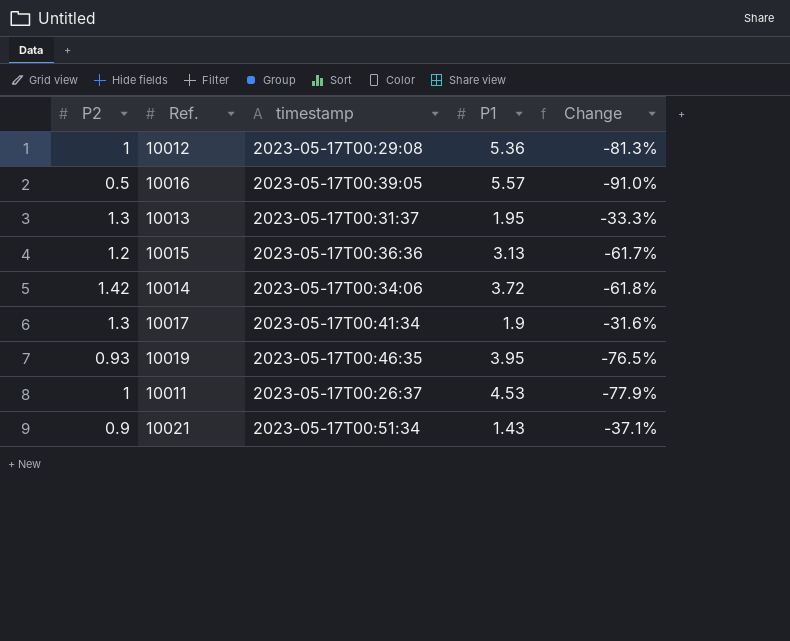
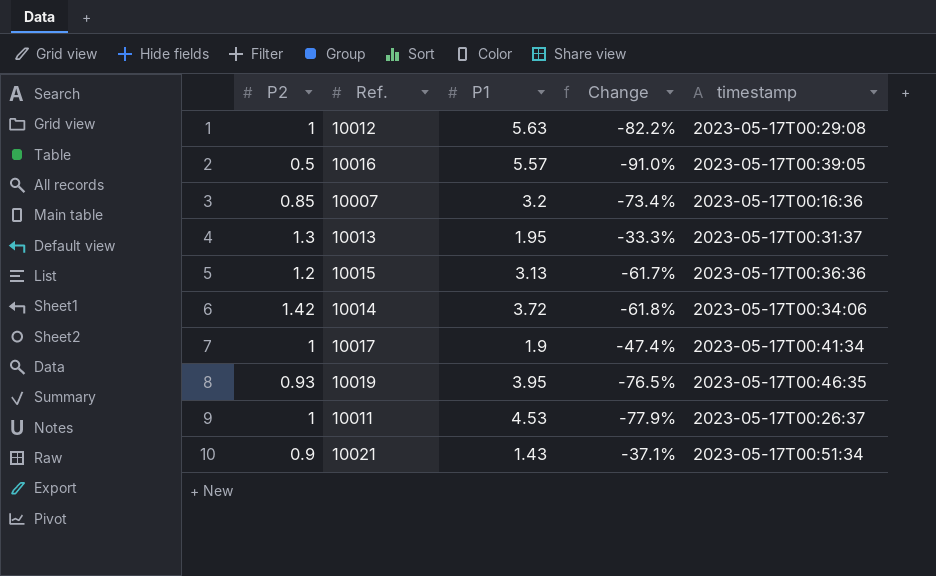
column timestamp | position: 3 -> 5
10012 | P1: 5.36 -> 5.63
10012 | Change: -81.3% -> -82.2%
row 10007: none -> 0.85 | 3.2 | -73.4% | 2023-05-17T00:16:36
10017 | P2: 1.3 -> 1
10017 | Change: -31.6% -> -47.4%

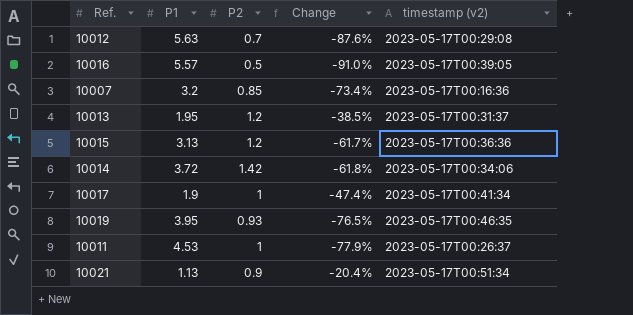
column P2 | position: 1 -> 3
column name: timestamp -> timestamp (v2)
10012 | P2: 1 -> 0.7
10012 | Change: -82.2% -> -87.6%
10013 | P2: 1.3 -> 1.2
10013 | Change: -33.3% -> -38.5%
10021 | P1: 1.43 -> 1.13
10021 | Change: -37.1% -> -20.4%

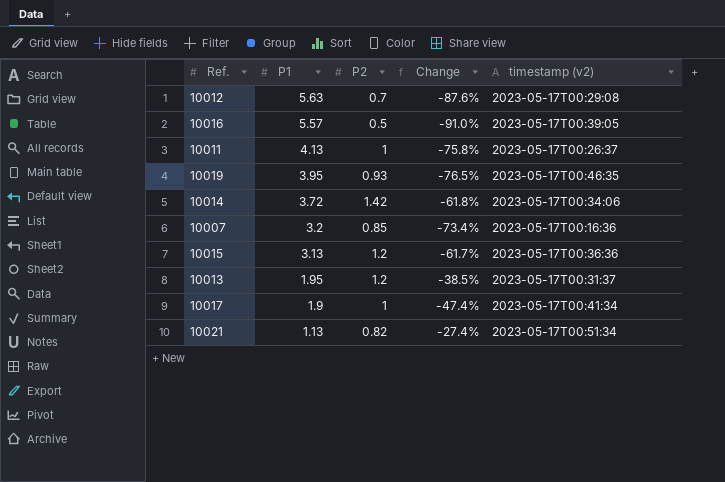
row order: none -> P1 descending
10011 | P1: 4.53 -> 4.13
10011 | Change: -77.9% -> -75.8%
10021 | P2: 0.9 -> 0.82
10021 | Change: -20.4% -> -27.4%

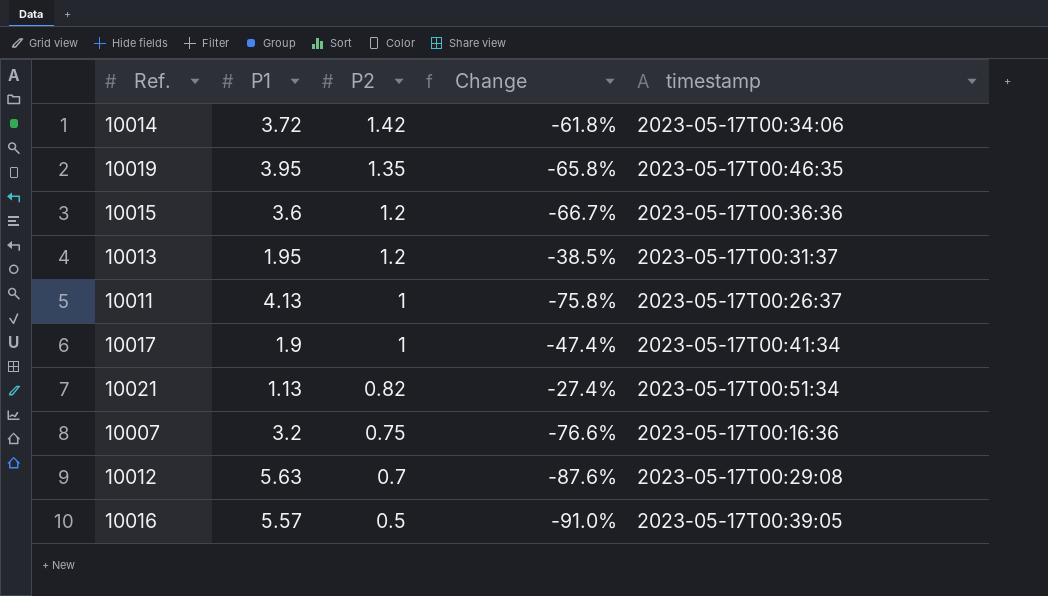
row order: P1 descending -> P2 descending
column name: timestamp (v2) -> timestamp
10019 | P2: 0.93 -> 1.35
10019 | Change: -76.5% -> -65.8%
10015 | P1: 3.13 -> 3.6
10015 | Change: -61.7% -> -66.7%
10007 | P2: 0.85 -> 0.75
10007 | Change: -73.4% -> -76.6%

